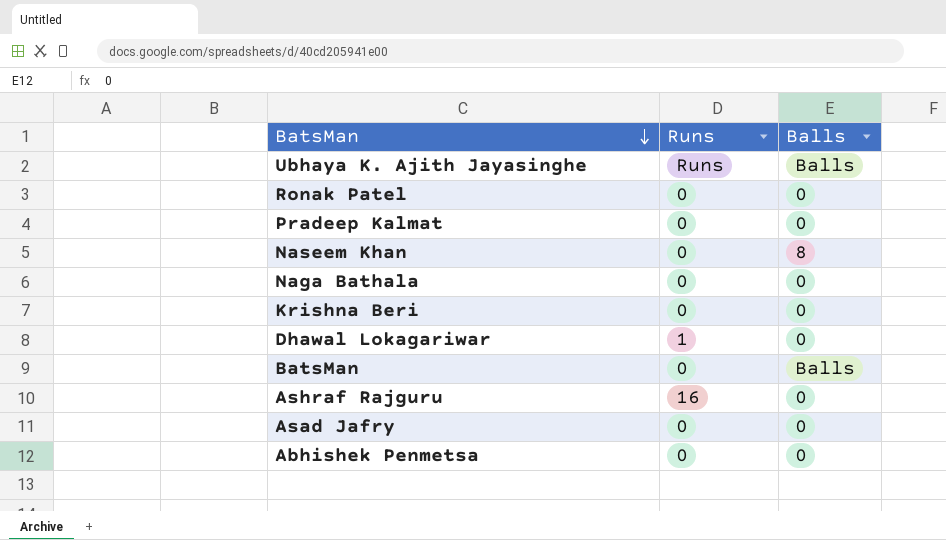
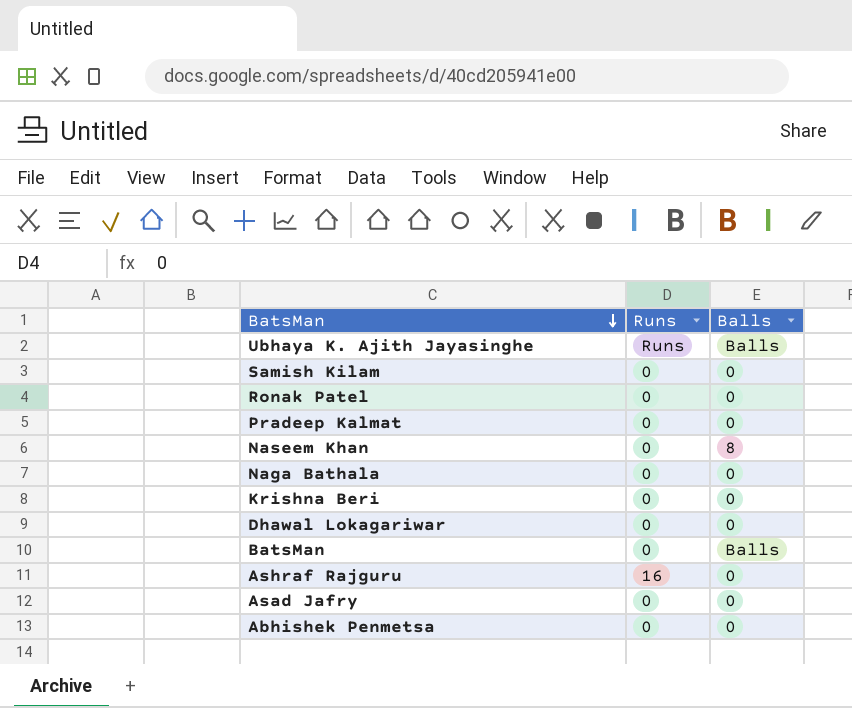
row Samish Kilam: none -> 0 | 0
Dhawal Lokagariwar | Runs: 1 -> 0

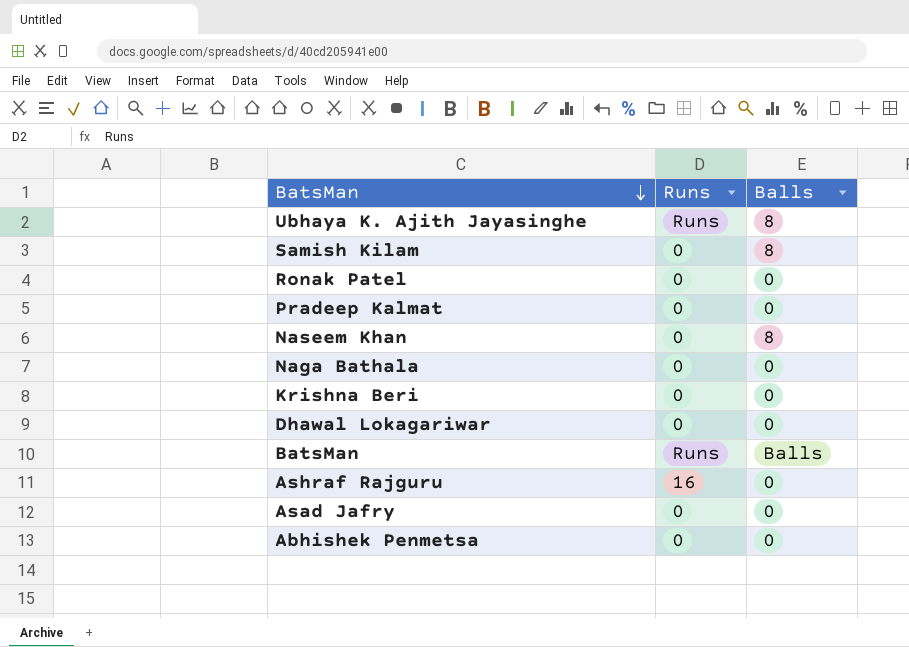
Ubhaya K. Ajith Jayasinghe | Balls: Balls -> 8
Samish Kilam | Balls: 0 -> 8
BatsMan | Runs: 0 -> Runs

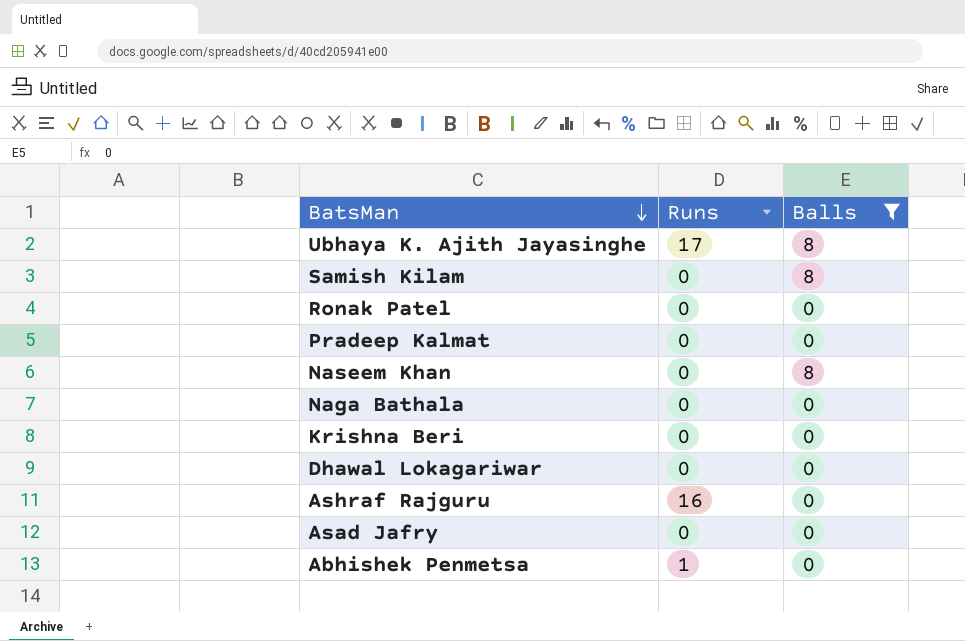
filter: none -> Balls != Balls
Ubhaya K. Ajith Jayasinghe | Runs: Runs -> 17
Abhishek Penmetsa | Runs: 0 -> 1

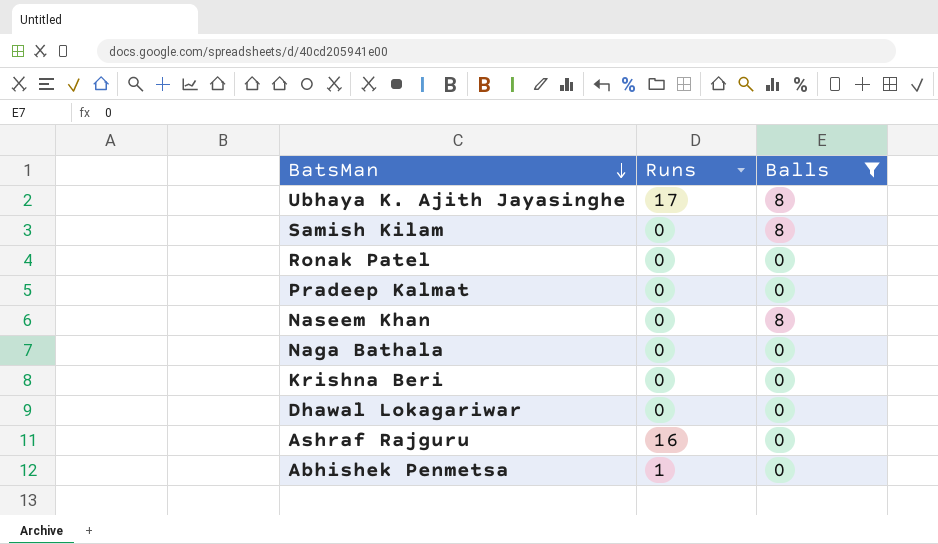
row Asad Jafry: 0 | 0 -> none

